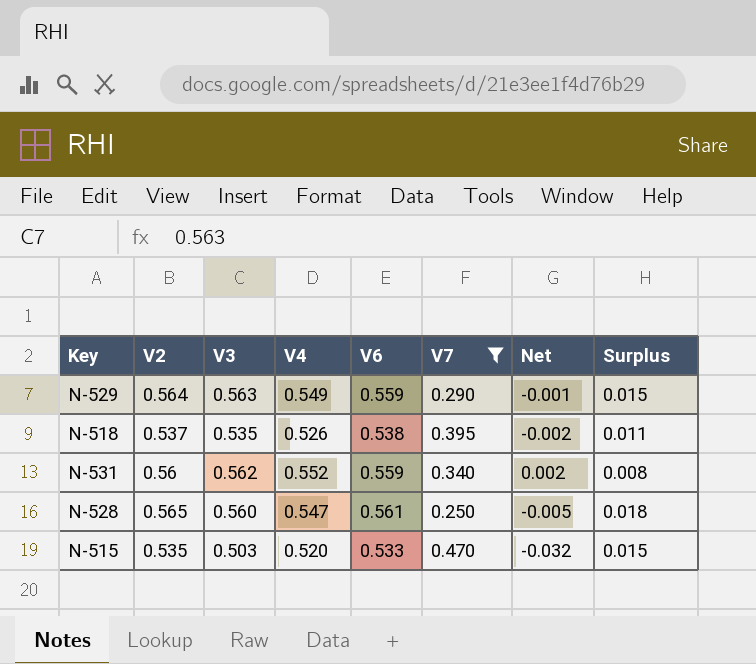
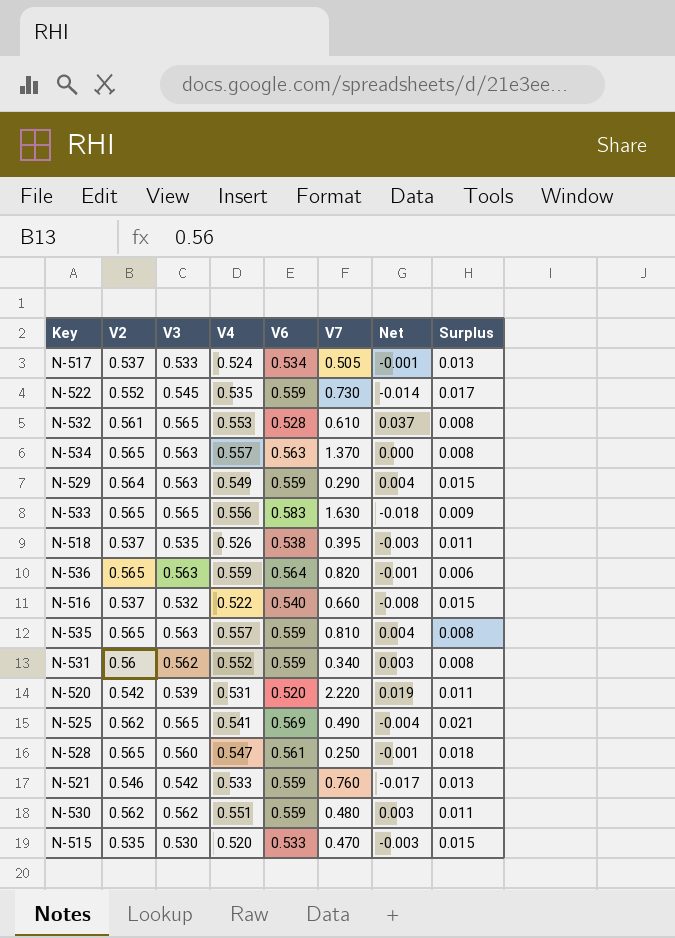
filter: V7 <= 0.470 -> none
column Net | formula: [V3] - [V2] -> [V3] - [V6]
N-515 | V3: 0.503 -> 0.530

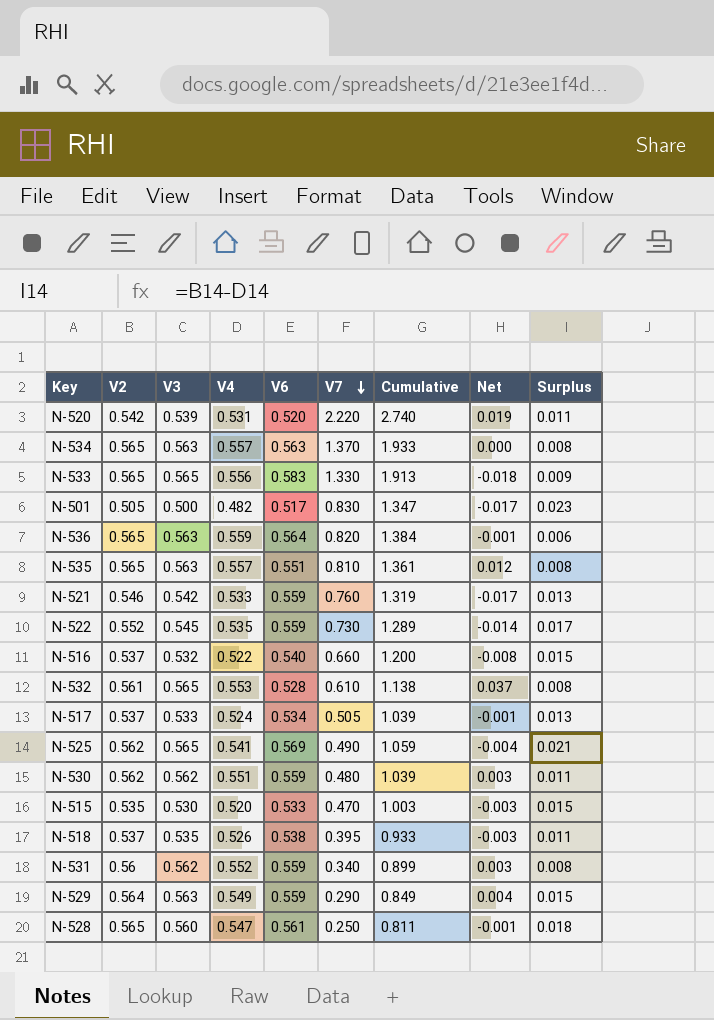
row order: none -> V7 descending
column Cumulative | formula: none -> [V6] + [V7]
N-533 | V7: 1.630 -> 1.330
row N-501: none -> 0.505 | 0.500 | 0.482 | 0.517 | 0.830 | 1.347 | -0.017 | 0.023
N-535 | V6: 0.559 -> 0.551
N-535 | Net: 0.004 -> 0.012

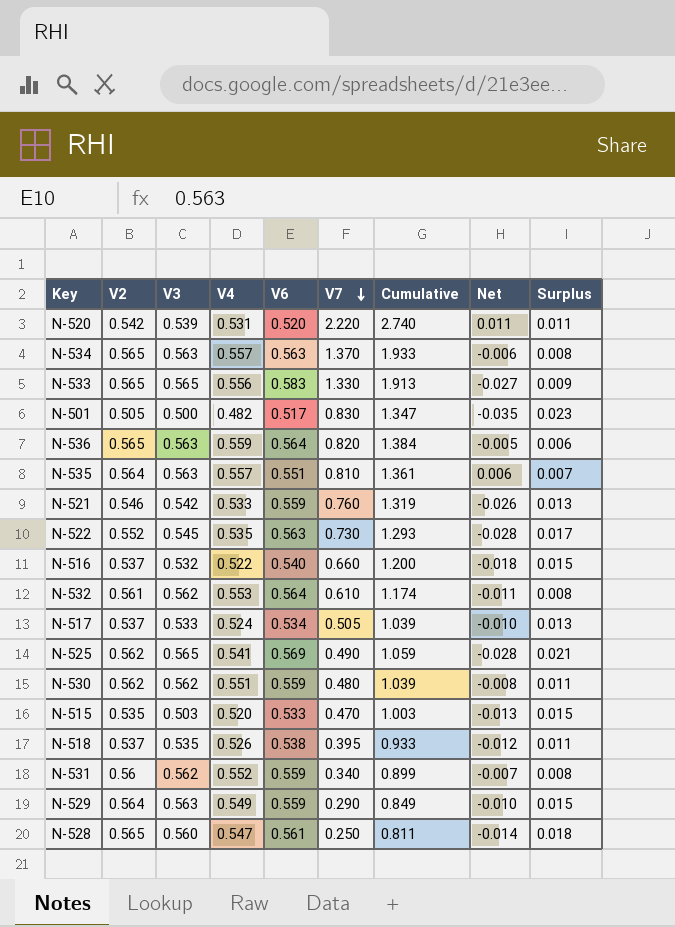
column Net | formula: [V3] - [V6] -> [V4] - [V6]
N-535 | V2: 0.565 -> 0.564
N-535 | Surplus: 0.008 -> 0.007
N-522 | V6: 0.559 -> 0.563
N-522 | Cumulative: 1.289 -> 1.293
N-532 | V3: 0.565 -> 0.562
N-532 | V6: 0.528 -> 0.564
N-532 | Cumulative: 1.138 -> 1.174
N-515 | V3: 0.530 -> 0.503

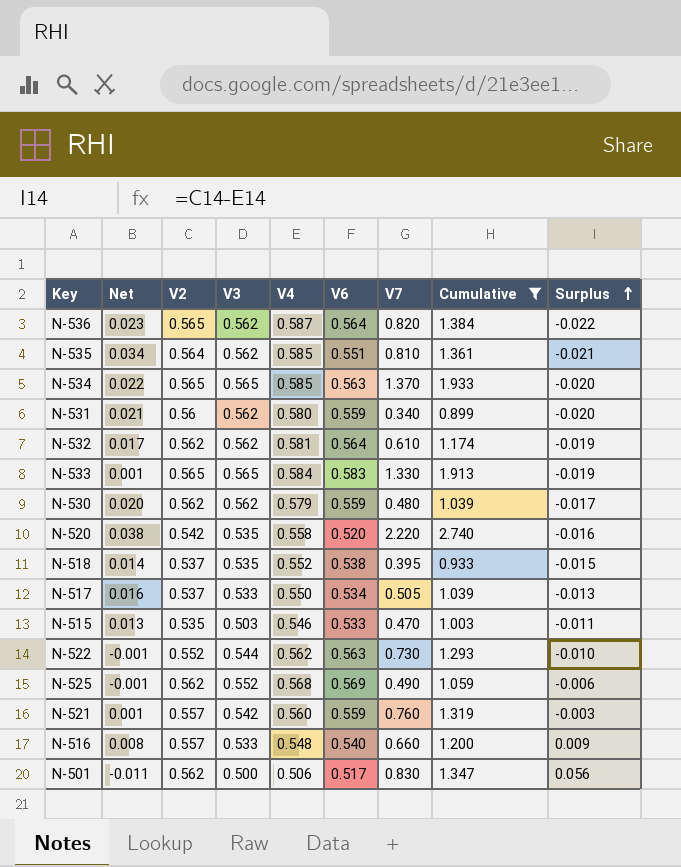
filter: none -> Cumulative >= 0.899
row order: V7 descending -> Surplus ascending
column Net | position: 8 -> 2
N-536 | Net: -0.005 -> 0.023
N-536 | V3: 0.563 -> 0.562
N-536 | V4: 0.559 -> 0.587
N-536 | Surplus: 0.006 -> -0.022
N-535 | Net: 0.006 -> 0.034
N-535 | V3: 0.563 -> 0.562
N-535 | V4: 0.557 -> 0.585
N-535 | Surplus: 0.007 -> -0.021
N-534 | Net: -0.006 -> 0.022
N-534 | V3: 0.563 -> 0.565
N-534 | V4: 0.557 -> 0.585
N-534 | Surplus: 0.008 -> -0.020
N-531 | Net: -0.007 -> 0.021
N-531 | V4: 0.552 -> 0.580
N-531 | Surplus: 0.008 -> -0.020
N-532 | Net: -0.011 -> 0.017
N-532 | V2: 0.561 -> 0.562
N-532 | V4: 0.553 -> 0.581
N-532 | Surplus: 0.008 -> -0.019
N-533 | Net: -0.027 -> 0.001
N-533 | V4: 0.556 -> 0.584
N-533 | Surplus: 0.009 -> -0.019
N-530 | Net: -0.008 -> 0.020
N-530 | V4: 0.551 -> 0.579
N-530 | Surplus: 0.011 -> -0.017
N-520 | Net: 0.011 -> 0.038
N-520 | V3: 0.539 -> 0.535
N-520 | V4: 0.531 -> 0.558
N-520 | Surplus: 0.011 -> -0.016
N-518 | Net: -0.012 -> 0.014
N-518 | V4: 0.526 -> 0.552
N-518 | Surplus: 0.011 -> -0.015
N-517 | Net: -0.010 -> 0.016
N-517 | V4: 0.524 -> 0.550
N-517 | Surplus: 0.013 -> -0.013
N-515 | Net: -0.013 -> 0.013
N-515 | V4: 0.520 -> 0.546
N-515 | Surplus: 0.015 -> -0.011
N-522 | Net: -0.028 -> -0.001
N-522 | V3: 0.545 -> 0.544
N-522 | V4: 0.535 -> 0.562
N-522 | Surplus: 0.017 -> -0.010
N-525 | Net: -0.028 -> -0.001
N-525 | V3: 0.565 -> 0.552
N-525 | V4: 0.541 -> 0.568
N-525 | Surplus: 0.021 -> -0.006
N-521 | Net: -0.026 -> 0.001
N-521 | V2: 0.546 -> 0.557
N-521 | V4: 0.533 -> 0.560
N-521 | Surplus: 0.013 -> -0.003
N-516 | Net: -0.018 -> 0.008
N-516 | V2: 0.537 -> 0.557
N-516 | V3: 0.532 -> 0.533
N-516 | V4: 0.522 -> 0.548
N-516 | Surplus: 0.015 -> 0.009
N-501 | Net: -0.035 -> -0.011
N-501 | V2: 0.505 -> 0.562
N-501 | V4: 0.482 -> 0.506
N-501 | Surplus: 0.023 -> 0.056

